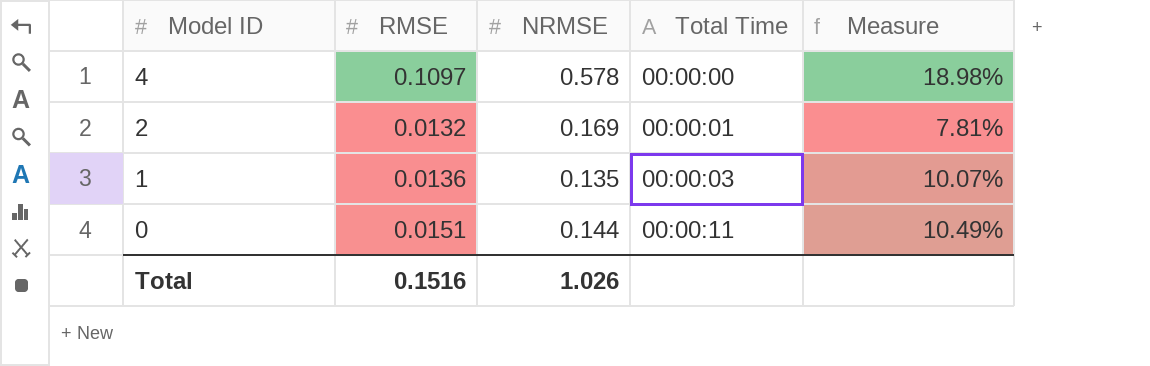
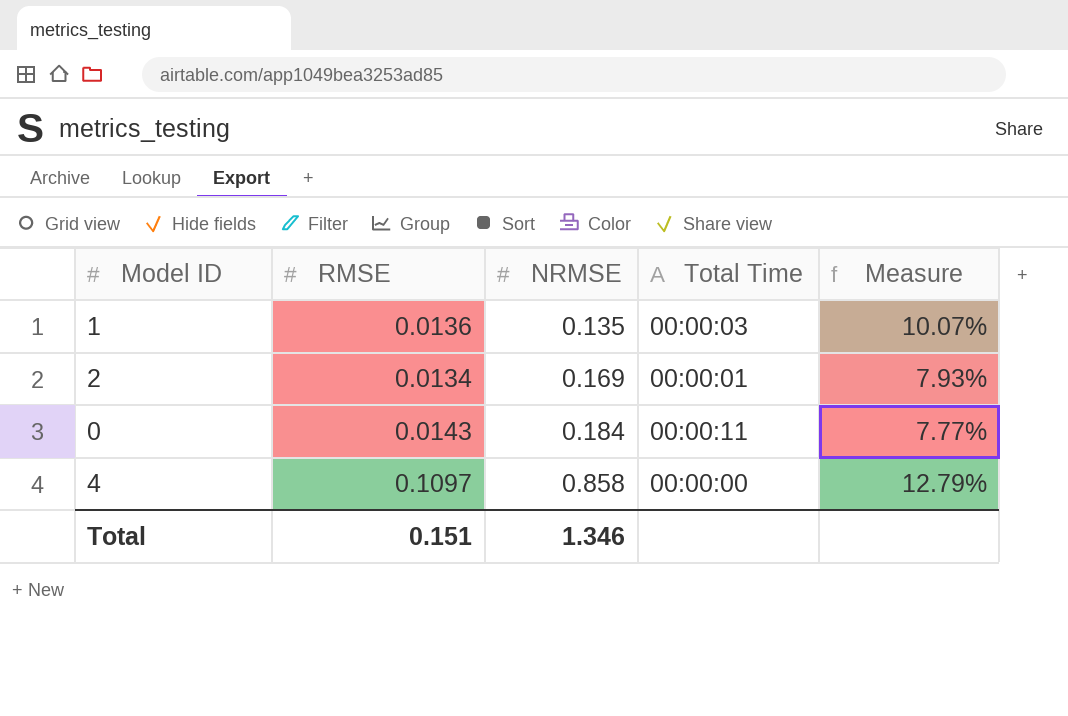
row order: Model ID descending -> NRMSE ascending
2 | RMSE: 0.0132 -> 0.0134
2 | Measure: 7.81% -> 7.93%
0 | RMSE: 0.0151 -> 0.0143
0 | NRMSE: 0.144 -> 0.184
0 | Measure: 10.49% -> 7.77%
4 | NRMSE: 0.578 -> 0.858
4 | Measure: 18.98% -> 12.79%
Total | RMSE: 0.1516 -> 0.151
Total | NRMSE: 1.026 -> 1.346

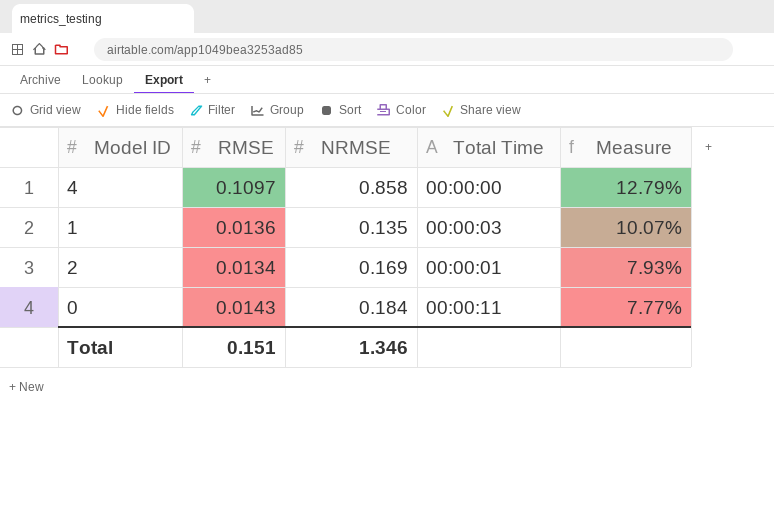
row order: NRMSE ascending -> Measure descending

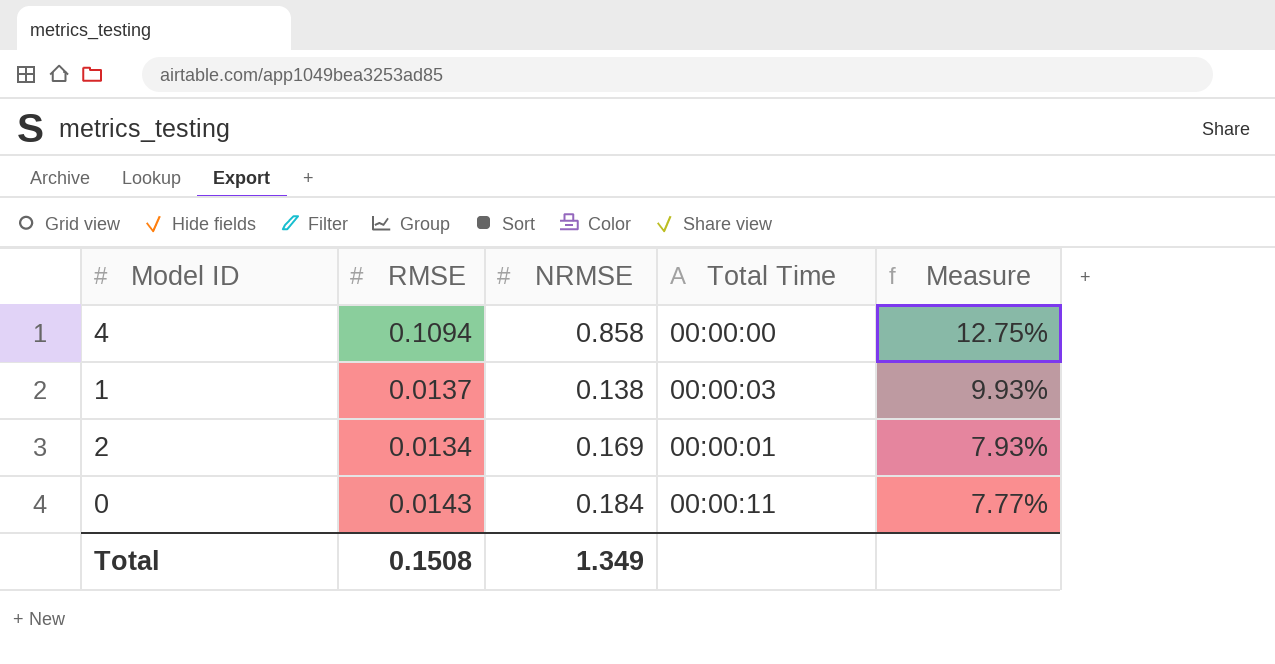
4 | RMSE: 0.1097 -> 0.1094
4 | Measure: 12.79% -> 12.75%
1 | RMSE: 0.0136 -> 0.0137
1 | NRMSE: 0.135 -> 0.138
1 | Measure: 10.07% -> 9.93%
Total | RMSE: 0.151 -> 0.1508
Total | NRMSE: 1.346 -> 1.349

